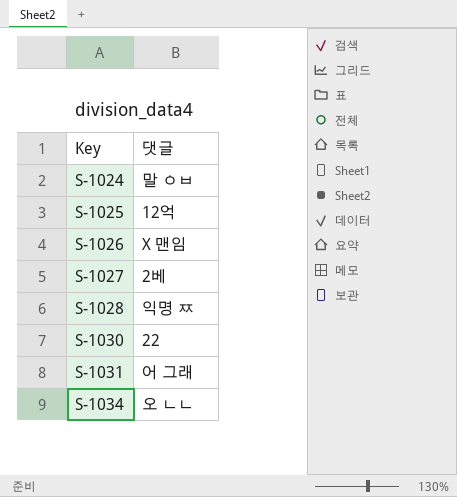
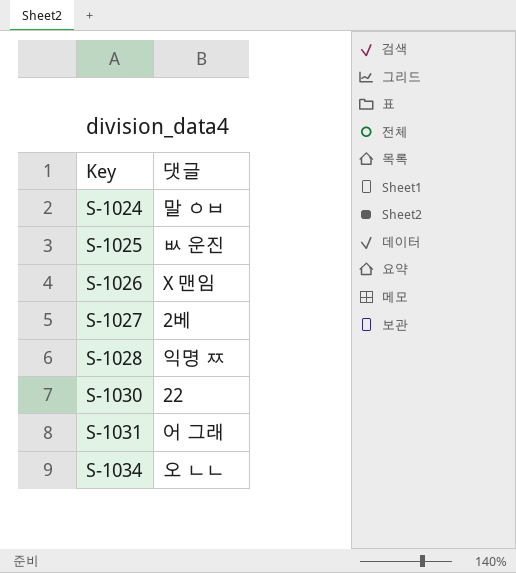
S-1025 | 댓글: 12억 -> ㅄ 운진

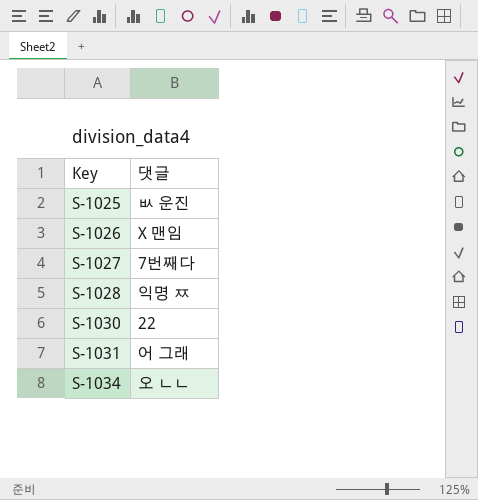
row S-1024: 말 ㅇㅂ -> none
S-1027 | 댓글: 2베 -> 7번째다

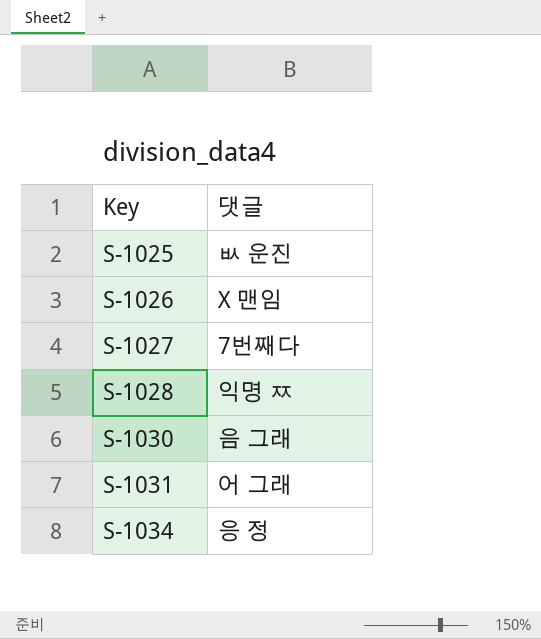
S-1030 | 댓글: 22 -> 음 그래
S-1034 | 댓글: 오 ㄴㄴ -> 응 정

